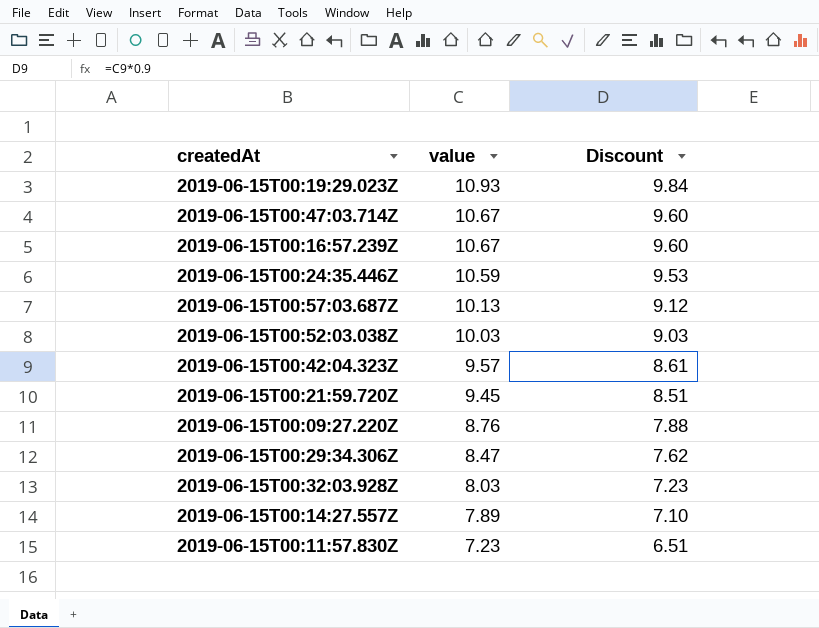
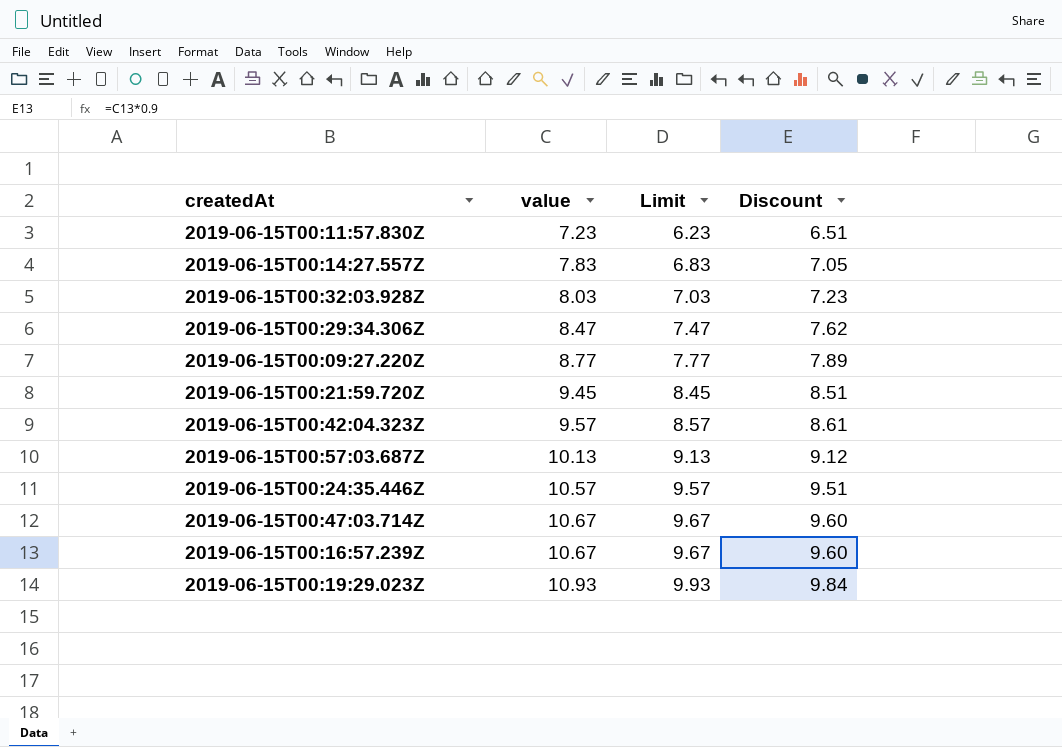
row order: value descending -> value ascending
column Limit | formula: none -> [value] - 1
row 2019-06-15T00:52:03.038Z: 10.03 | 9.03 -> none
2019-06-15T00:14:27.557Z | value: 7.89 -> 7.83
2019-06-15T00:14:27.557Z | Discount: 7.10 -> 7.05
2019-06-15T00:09:27.220Z | value: 8.76 -> 8.77
2019-06-15T00:09:27.220Z | Discount: 7.88 -> 7.89
2019-06-15T00:24:35.446Z | value: 10.59 -> 10.57
2019-06-15T00:24:35.446Z | Discount: 9.53 -> 9.51

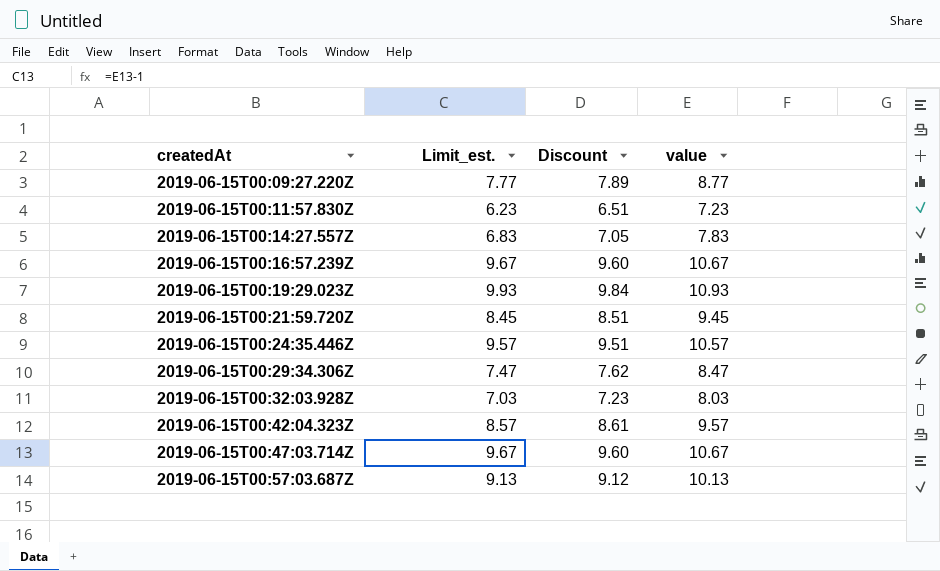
row order: value ascending -> createdAt ascending
column name: Limit -> Limit_est.
column value | position: 2 -> 4

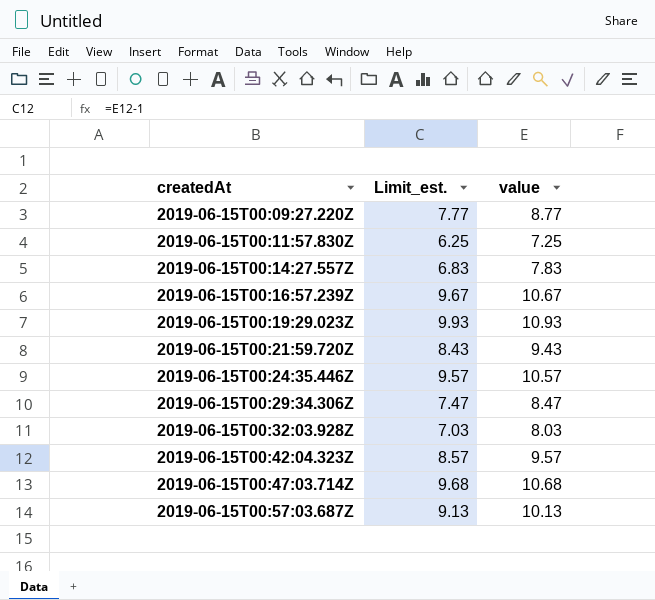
column Discount | formula: [value] * 0.9 -> none
2019-06-15T00:11:57.830Z | Limit_est.: 6.23 -> 6.25
2019-06-15T00:11:57.830Z | value: 7.23 -> 7.25
2019-06-15T00:21:59.720Z | Limit_est.: 8.45 -> 8.43
2019-06-15T00:21:59.720Z | value: 9.45 -> 9.43
2019-06-15T00:47:03.714Z | Limit_est.: 9.67 -> 9.68
2019-06-15T00:47:03.714Z | value: 10.67 -> 10.68

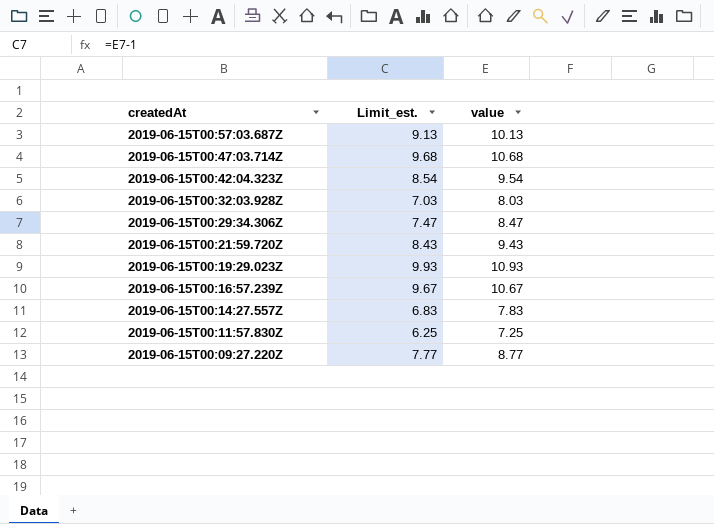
row order: createdAt ascending -> createdAt descending
row 2019-06-15T00:24:35.446Z: 9.57 | 10.57 -> none
2019-06-15T00:42:04.323Z | Limit_est.: 8.57 -> 8.54
2019-06-15T00:42:04.323Z | value: 9.57 -> 9.54

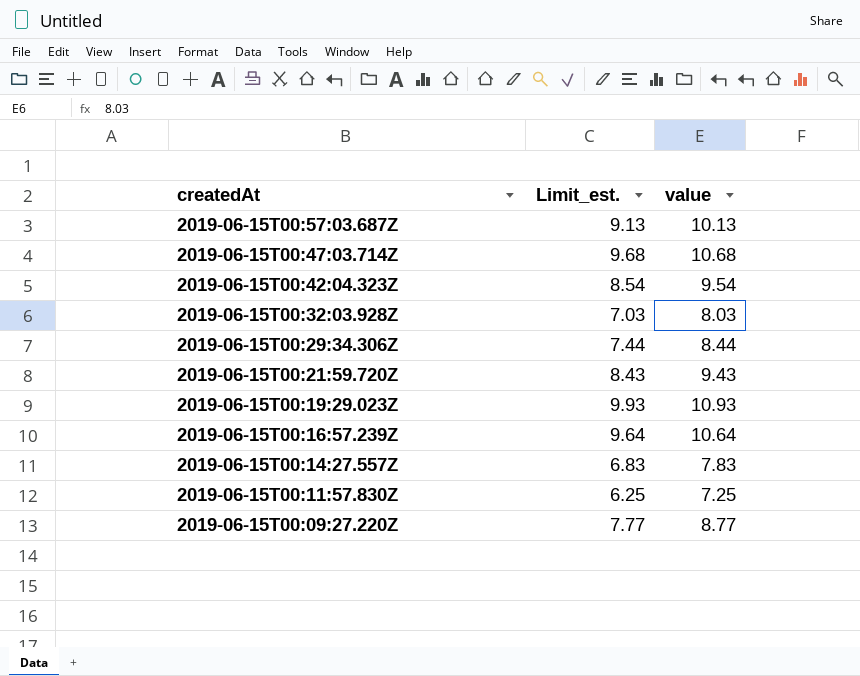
2019-06-15T00:29:34.306Z | Limit_est.: 7.47 -> 7.44
2019-06-15T00:29:34.306Z | value: 8.47 -> 8.44
2019-06-15T00:16:57.239Z | Limit_est.: 9.67 -> 9.64
2019-06-15T00:16:57.239Z | value: 10.67 -> 10.64

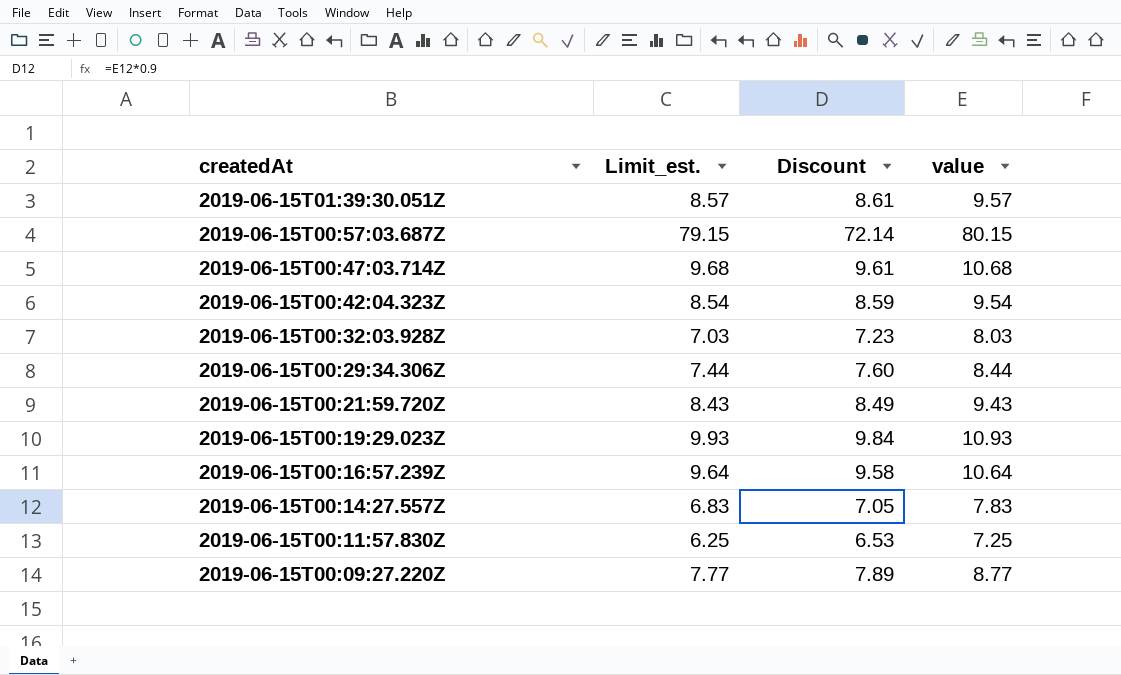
column Discount | formula: none -> [value] * 0.9
row 2019-06-15T01:39:30.051Z: none -> 8.57 | 8.61 | 9.57
2019-06-15T00:57:03.687Z | Limit_est.: 9.13 -> 79.15
2019-06-15T00:57:03.687Z | value: 10.13 -> 80.15

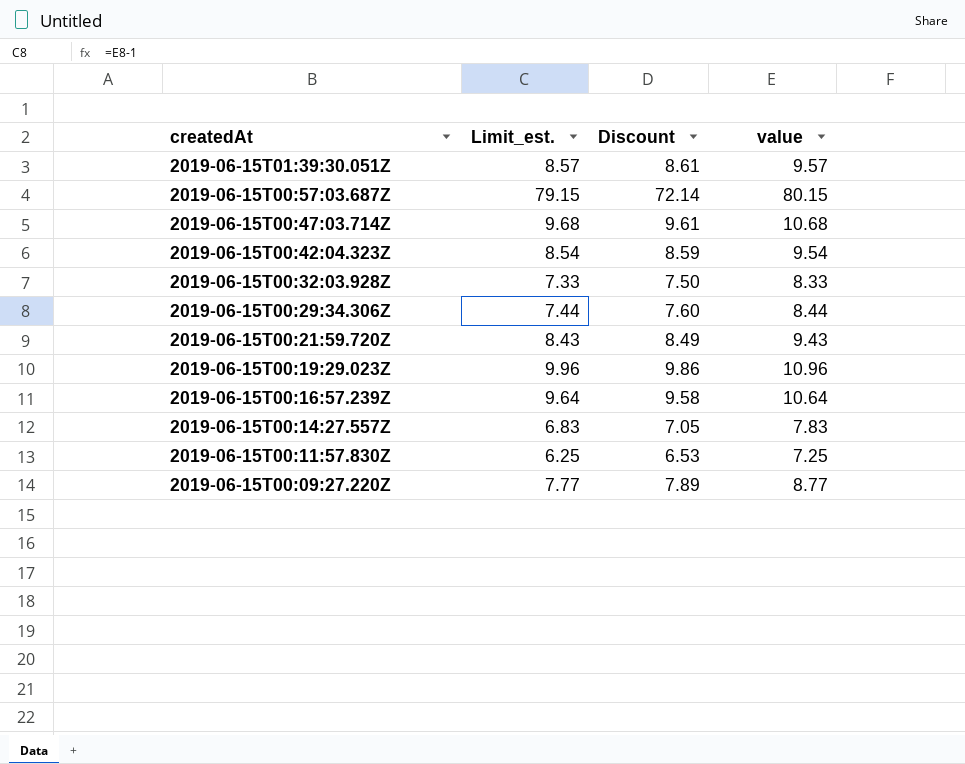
2019-06-15T00:32:03.928Z | Limit_est.: 7.03 -> 7.33
2019-06-15T00:32:03.928Z | Discount: 7.23 -> 7.50
2019-06-15T00:32:03.928Z | value: 8.03 -> 8.33
2019-06-15T00:19:29.023Z | Limit_est.: 9.93 -> 9.96
2019-06-15T00:19:29.023Z | Discount: 9.84 -> 9.86
2019-06-15T00:19:29.023Z | value: 10.93 -> 10.96

